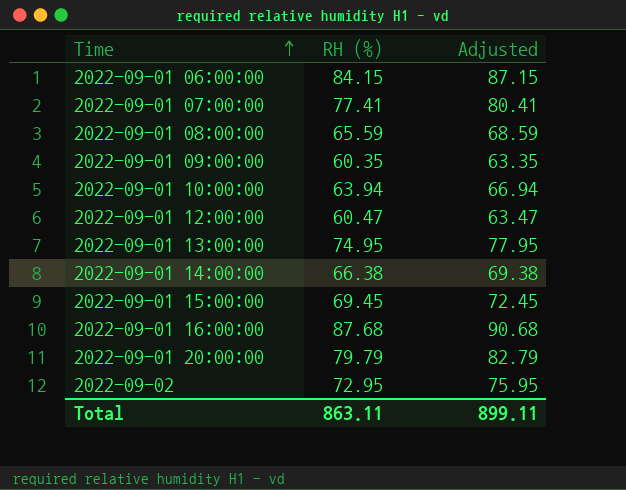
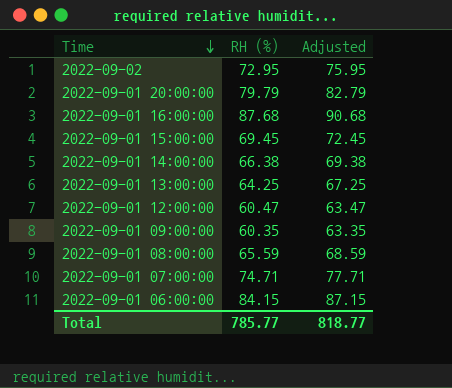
row order: Time ascending -> Time descending
row 2022-09-01 10:00:00: 63.94 | 66.94 -> none
2022-09-01 13:00:00 | RH (%): 74.95 -> 64.25
2022-09-01 13:00:00 | Adjusted: 77.95 -> 67.25
2022-09-01 07:00:00 | RH (%): 77.41 -> 74.71
2022-09-01 07:00:00 | Adjusted: 80.41 -> 77.71
Total | RH (%): 863.11 -> 785.77
Total | Adjusted: 899.11 -> 818.77

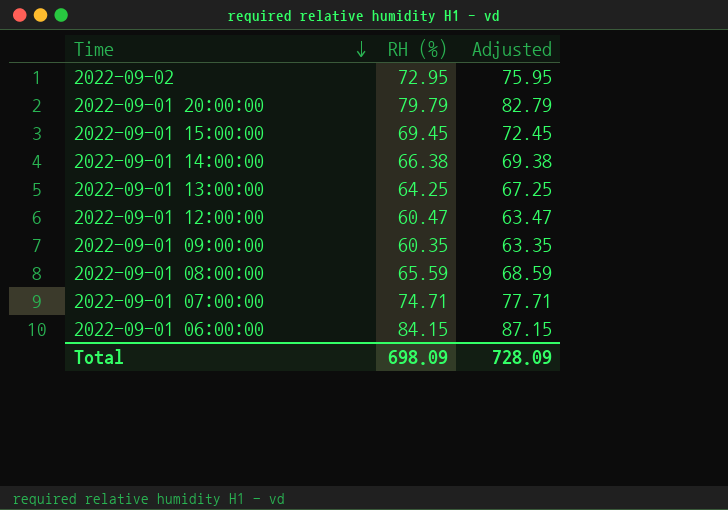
row 2022-09-01 16:00:00: 87.68 | 90.68 -> none
Total | RH (%): 785.77 -> 698.09
Total | Adjusted: 818.77 -> 728.09

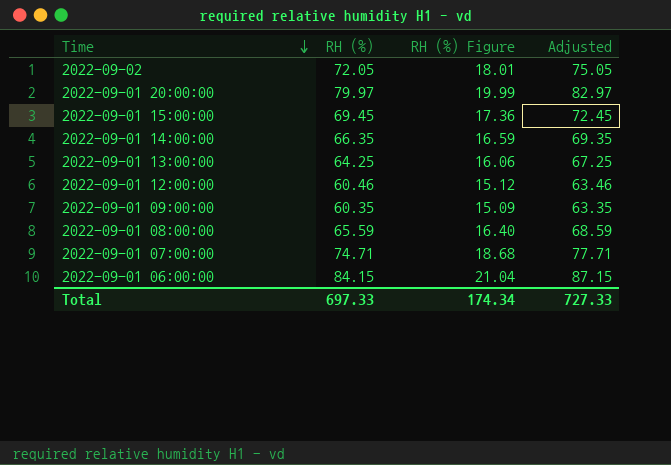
column RH (%) Figure | formula: none -> [RH (%)] * 0.25
2022-09-02 | RH (%): 72.95 -> 72.05
2022-09-02 | Adjusted: 75.95 -> 75.05
2022-09-01 20:00:00 | RH (%): 79.79 -> 79.97
2022-09-01 20:00:00 | Adjusted: 82.79 -> 82.97
2022-09-01 14:00:00 | RH (%): 66.38 -> 66.35
2022-09-01 14:00:00 | Adjusted: 69.38 -> 69.35
2022-09-01 12:00:00 | RH (%): 60.47 -> 60.46
2022-09-01 12:00:00 | Adjusted: 63.47 -> 63.46
Total | RH (%): 698.09 -> 697.33
Total | Adjusted: 728.09 -> 727.33

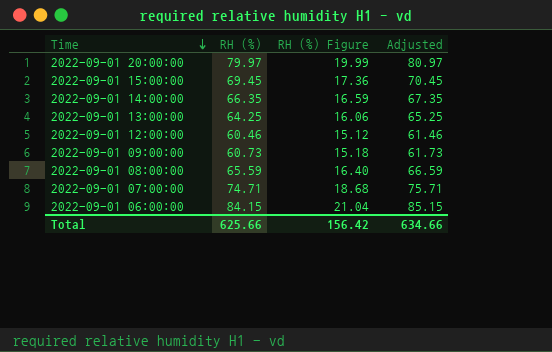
column Adjusted | formula: [RH (%)] + 3 -> [RH (%)] + 1
row 2022-09-02: 72.05 | 18.01 | 75.05 -> none
2022-09-01 09:00:00 | RH (%): 60.35 -> 60.73
2022-09-01 09:00:00 | RH (%) Figure: 15.09 -> 15.18
Total | RH (%): 697.33 -> 625.66
Total | RH (%) Figure: 174.34 -> 156.42
Total | Adjusted: 727.33 -> 634.66

